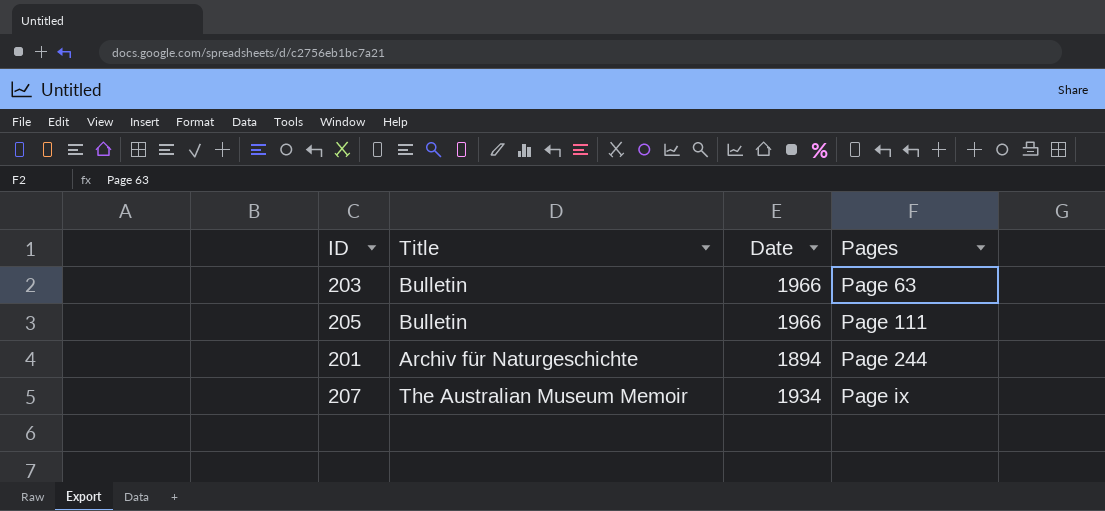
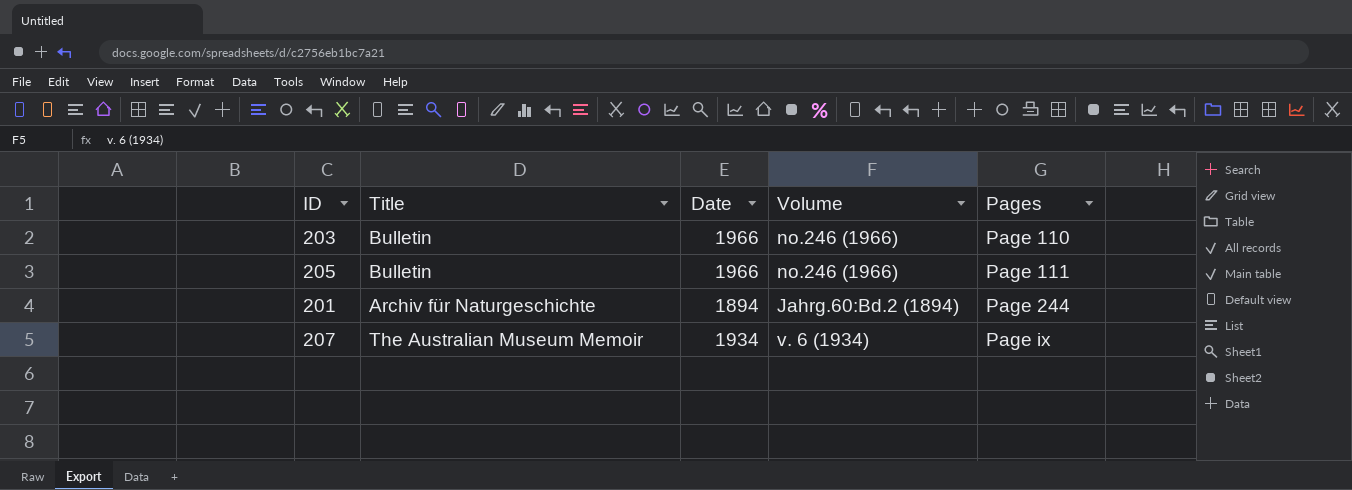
column Volume | position: none -> 4
203 | Pages: Page 63 -> Page 110

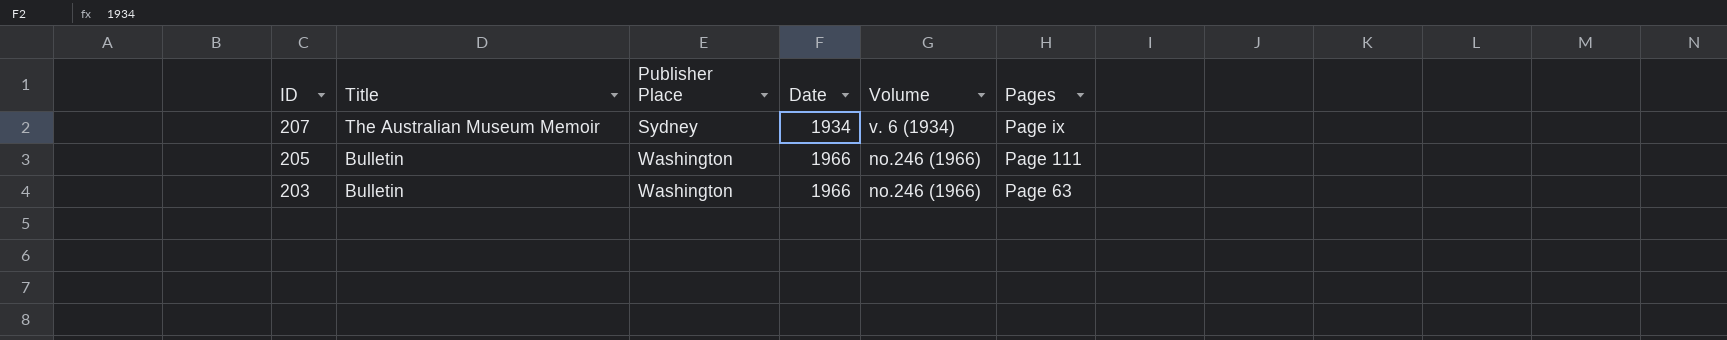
row order: Pages ascending -> ID descending
column Publisher Place | position: none -> 3
row 201: Archiv für Naturgeschichte | 1894 | Jahrg.60:Bd.2 (1894) | Page 244 -> none
203 | Pages: Page 110 -> Page 63

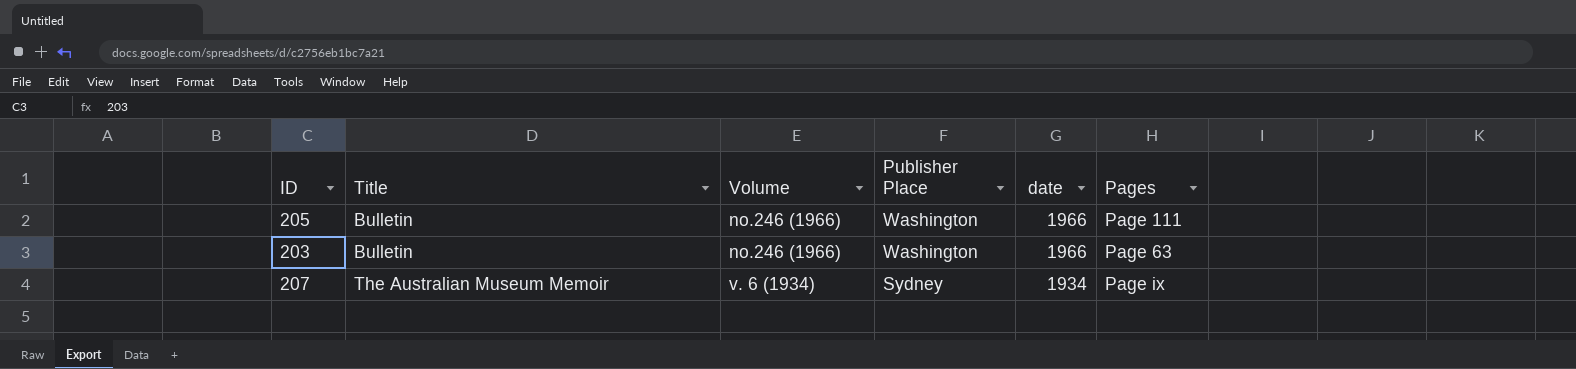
row order: ID descending -> Title ascending
column Volume | position: 5 -> 3
column name: Date -> date

